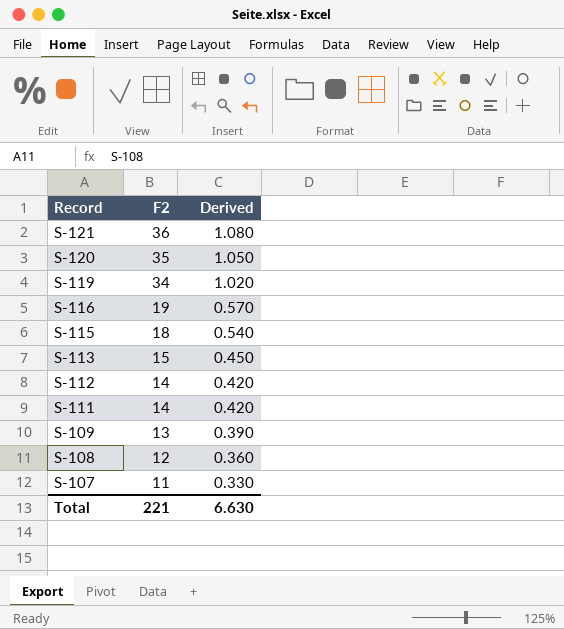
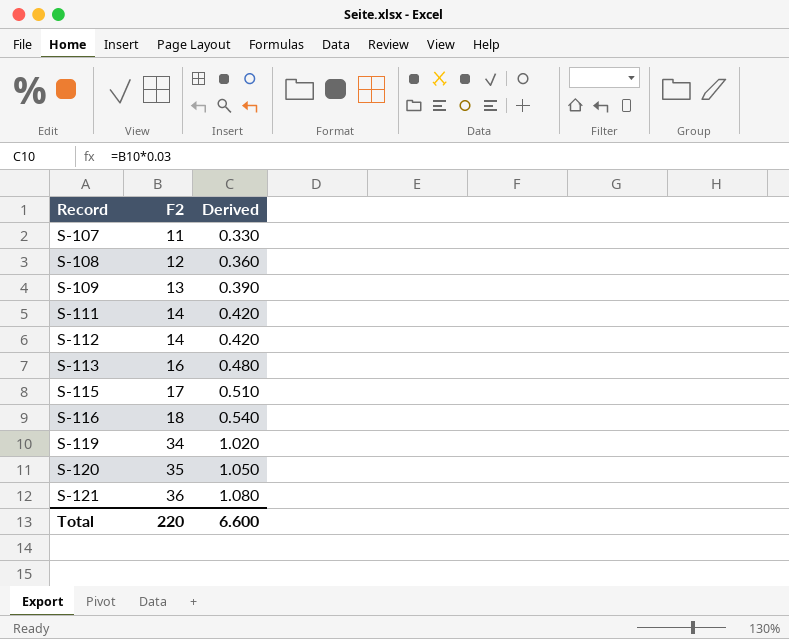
row order: Record descending -> Record ascending
S-113 | F2: 15 -> 16
S-113 | Derived: 0.450 -> 0.480
S-115 | F2: 18 -> 17
S-115 | Derived: 0.540 -> 0.510
S-116 | F2: 19 -> 18
S-116 | Derived: 0.570 -> 0.540
Total | F2: 221 -> 220
Total | Derived: 6.630 -> 6.600

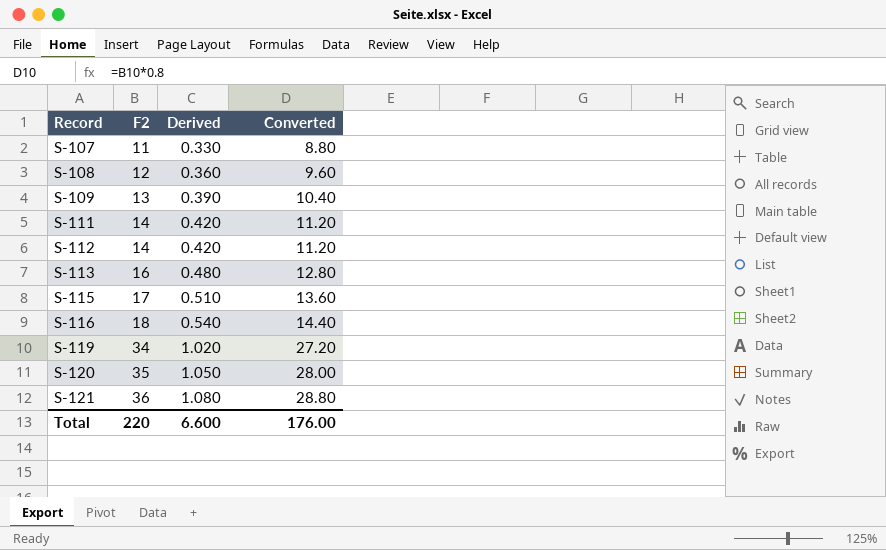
column Converted | formula: none -> [F2] * 0.8

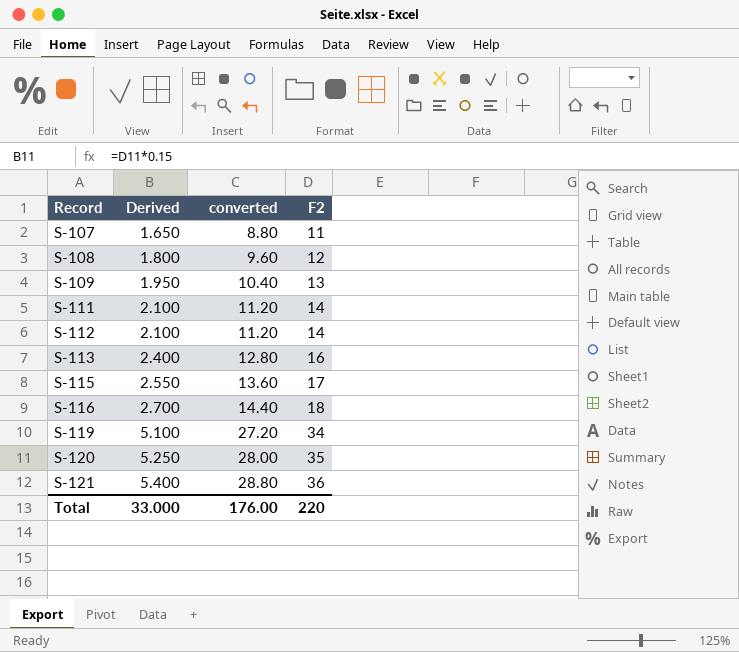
column Derived | formula: [F2] * 0.03 -> [F2] * 0.15
column name: Converted -> converted
column F2 | position: 2 -> 4
Total | Derived: 6.600 -> 33.000

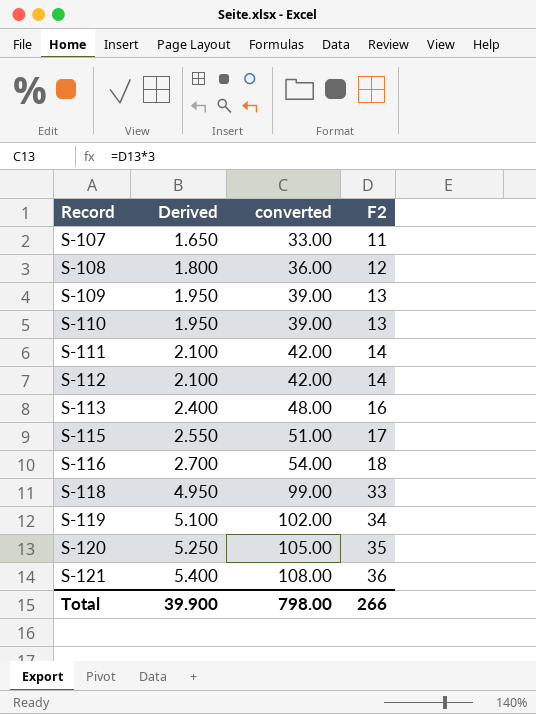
column converted | formula: [F2] * 0.8 -> [F2] * 3
row S-110: none -> 1.950 | 39.00 | 13
row S-118: none -> 4.950 | 99.00 | 33
Total | Derived: 33.000 -> 39.900
Total | converted: 176.00 -> 798.00
Total | F2: 220 -> 266

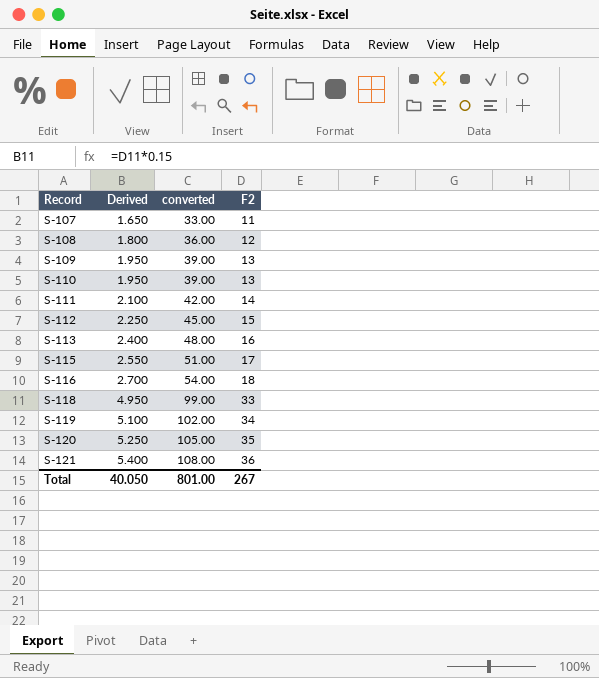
S-112 | Derived: 2.100 -> 2.250
S-112 | converted: 42.00 -> 45.00
S-112 | F2: 14 -> 15
Total | Derived: 39.900 -> 40.050
Total | converted: 798.00 -> 801.00
Total | F2: 266 -> 267

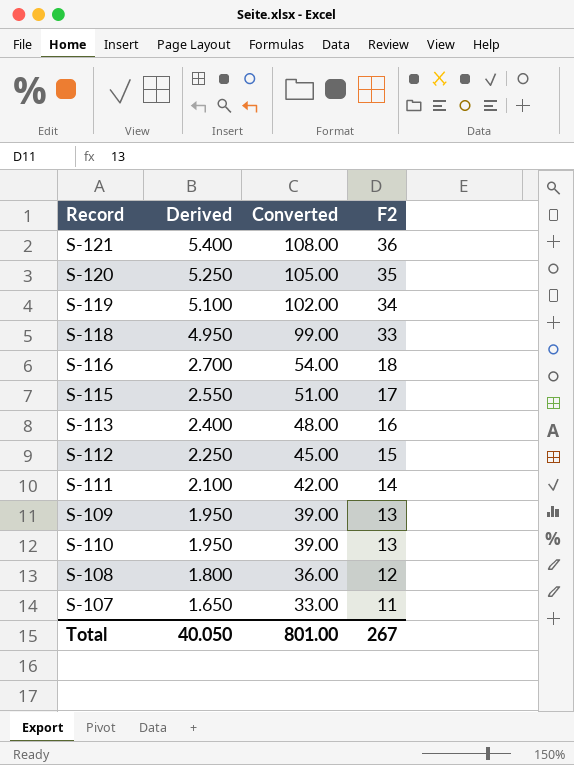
row order: Record ascending -> Derived descending
column name: converted -> Converted

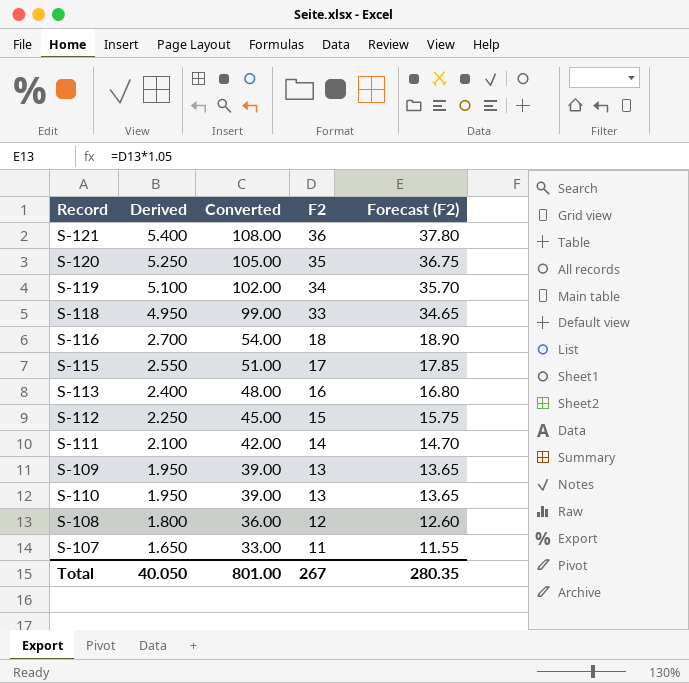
column Forecast (F2) | formula: none -> [F2] * 1.05

